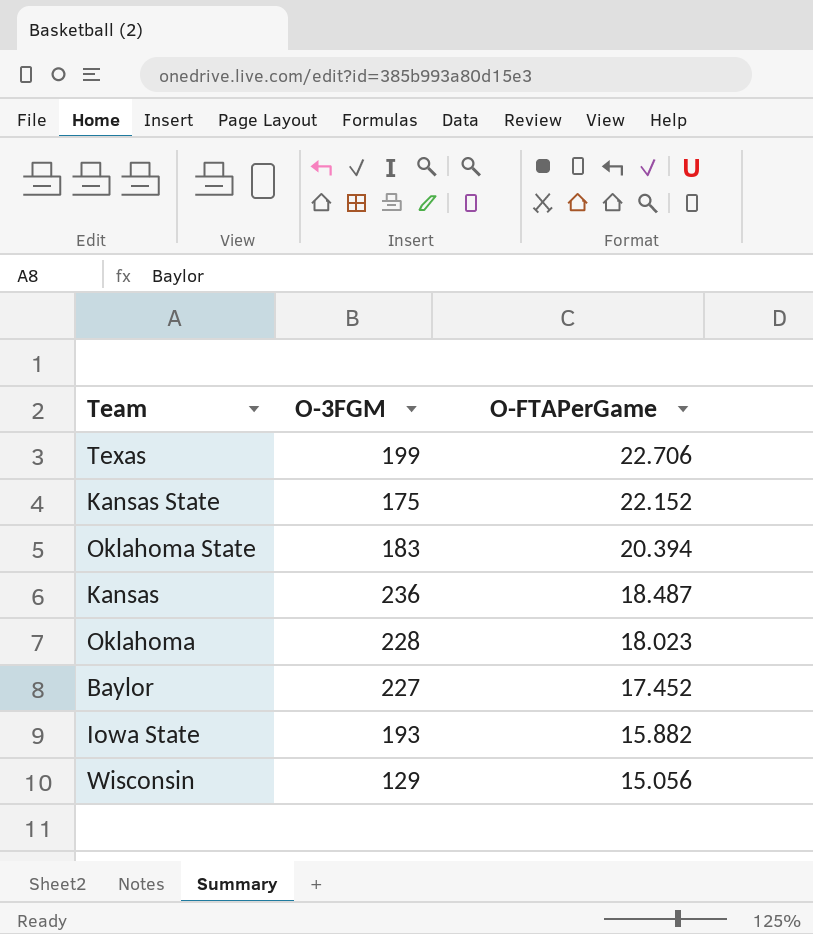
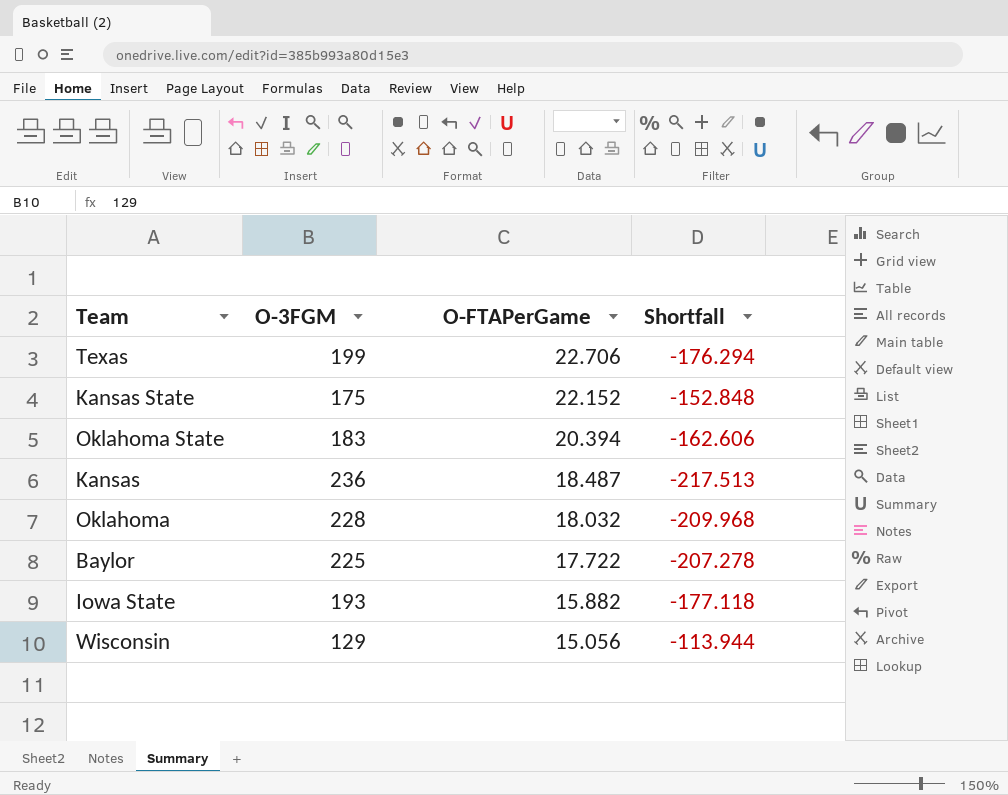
column Shortfall | formula: none -> [O-FTAPerGame] - [O-3FGM]
Oklahoma | O-FTAPerGame: 18.023 -> 18.032
Baylor | O-3FGM: 227 -> 225
Baylor | O-FTAPerGame: 17.452 -> 17.722

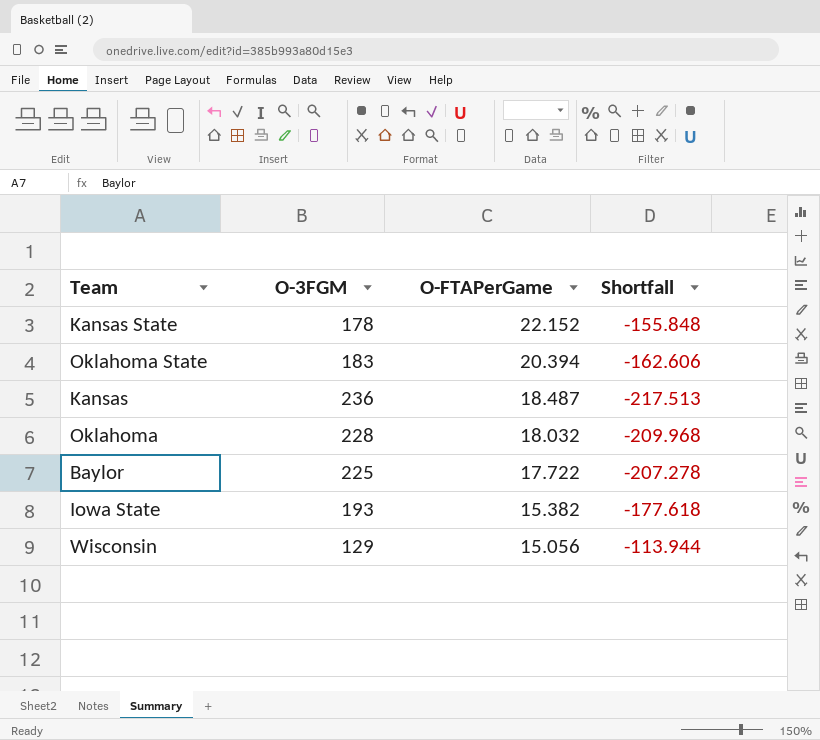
row Texas: 199 | 22.706 | -176.294 -> none
Kansas State | O-3FGM: 175 -> 178
Kansas State | Shortfall: -152.848 -> -155.848
Iowa State | O-FTAPerGame: 15.882 -> 15.382
Iowa State | Shortfall: -177.118 -> -177.618

